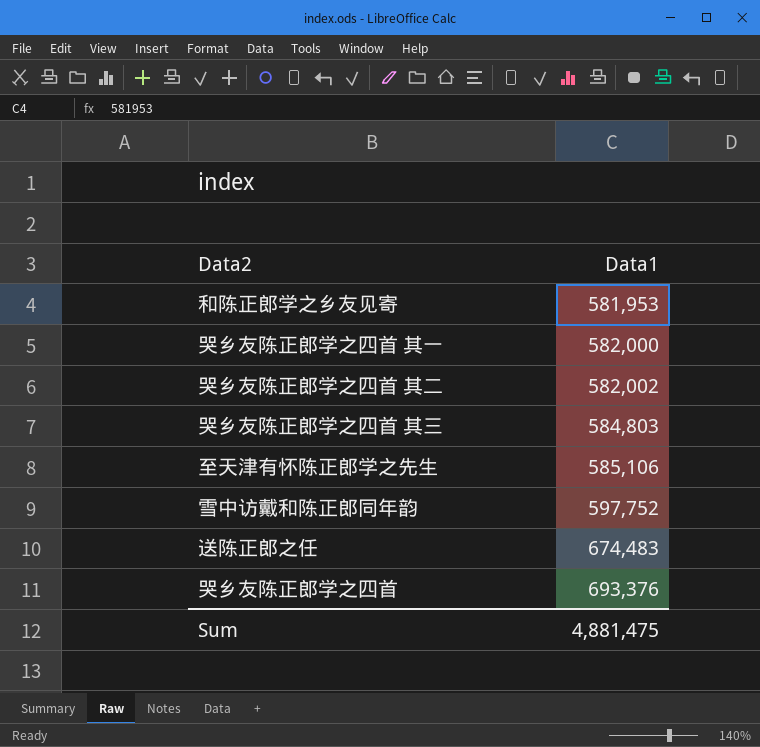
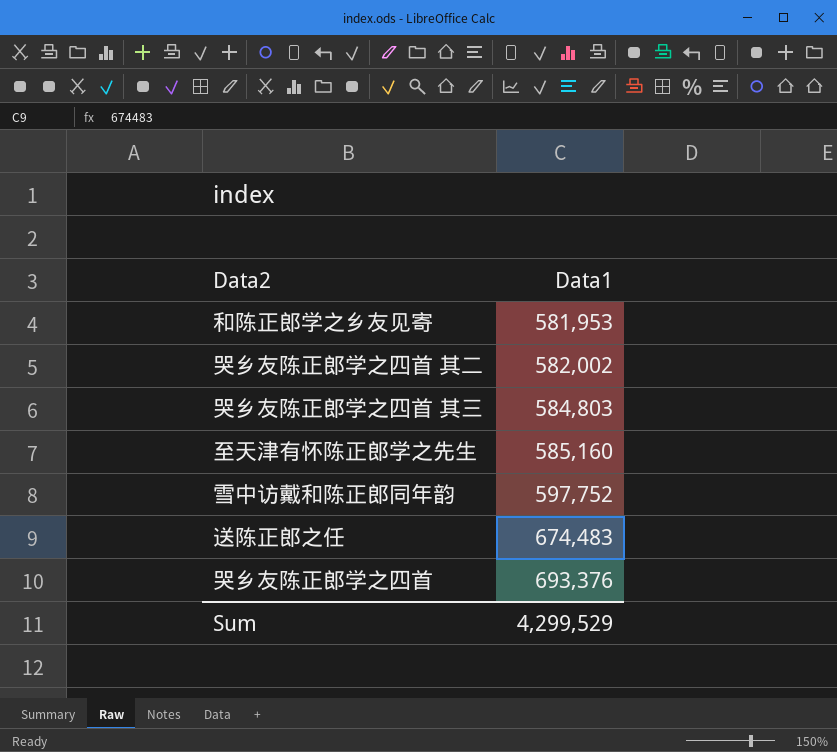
row 哭乡友陈正郎学之四首 其一: 582,000 -> none
至天津有怀陈正郎学之先生 | Data1: 585,106 -> 585,160
Sum | Data1: 4,881,475 -> 4,299,529

